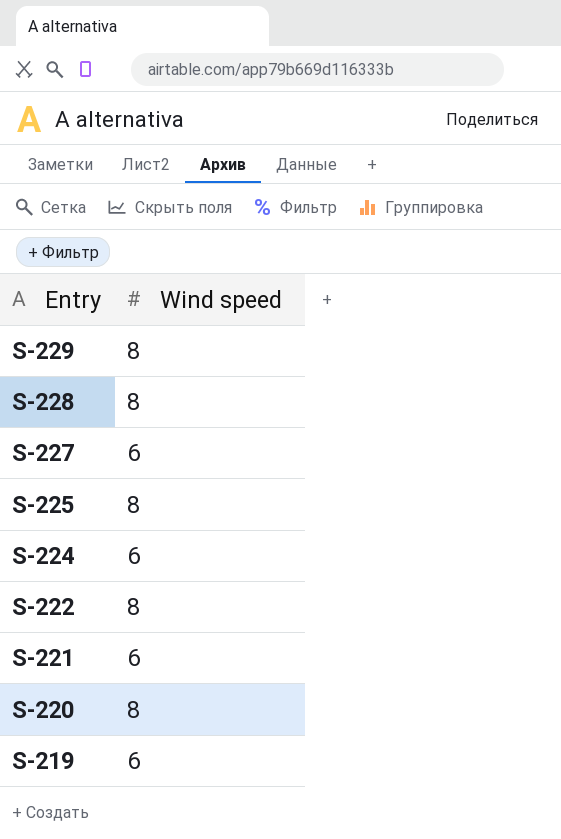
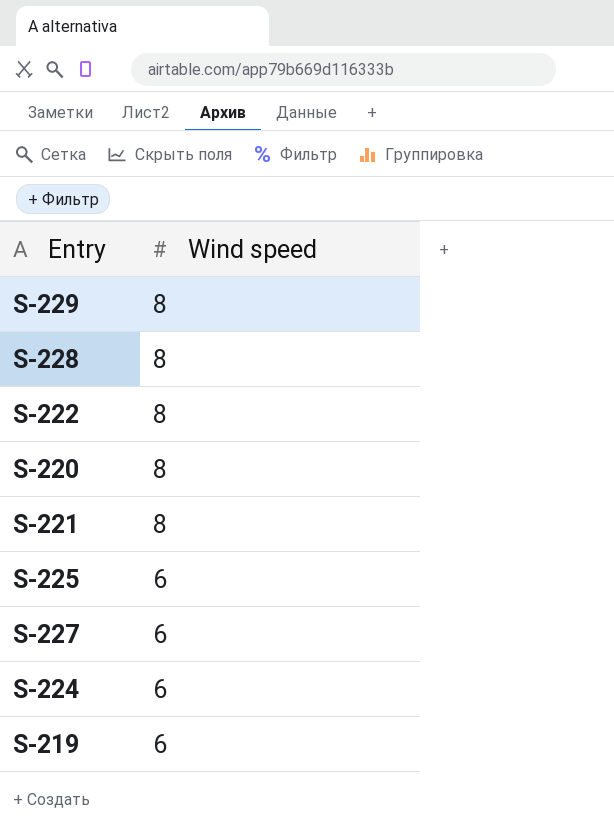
row order: Entry descending -> Wind speed descending
S-221 | Wind speed: 6 -> 8
S-225 | Wind speed: 8 -> 6

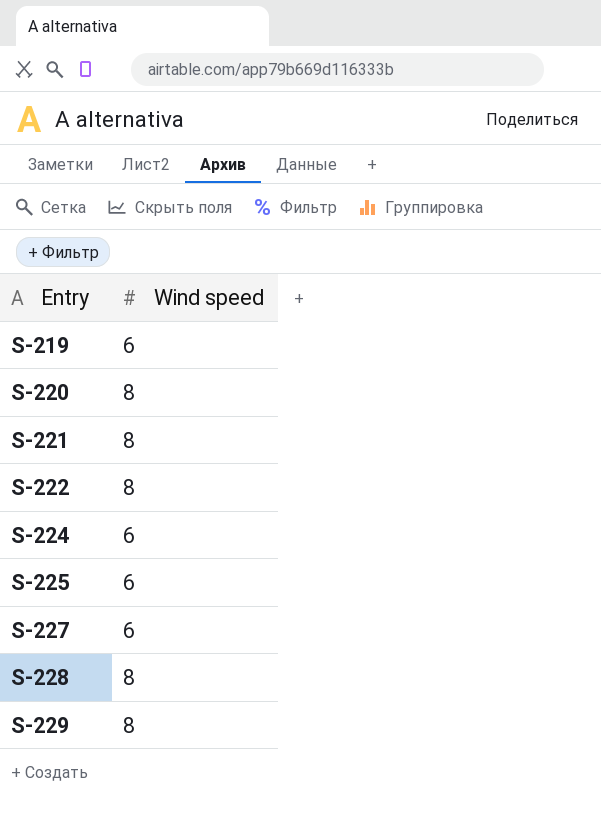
row order: Wind speed descending -> Entry ascending

